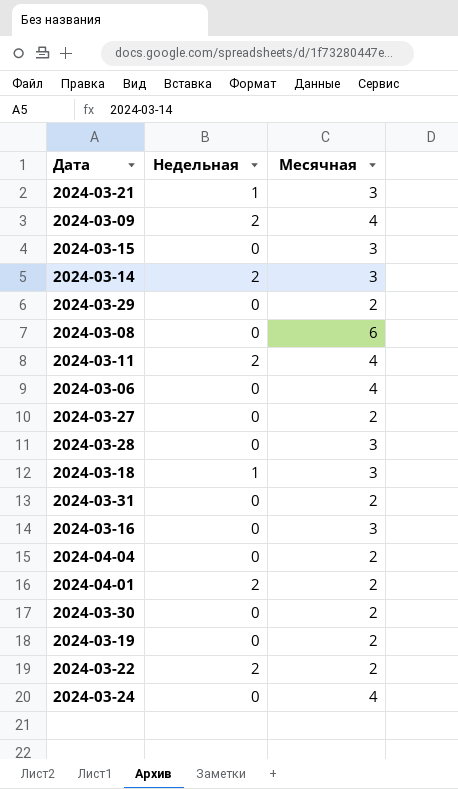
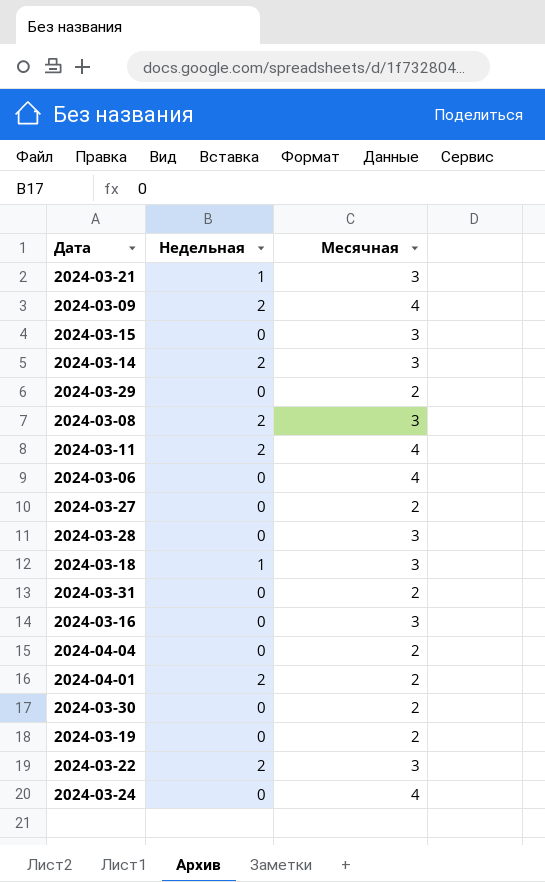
2024-03-08 | Недельная: 0 -> 2
2024-03-08 | Месячная: 6 -> 3
2024-03-22 | Месячная: 2 -> 3

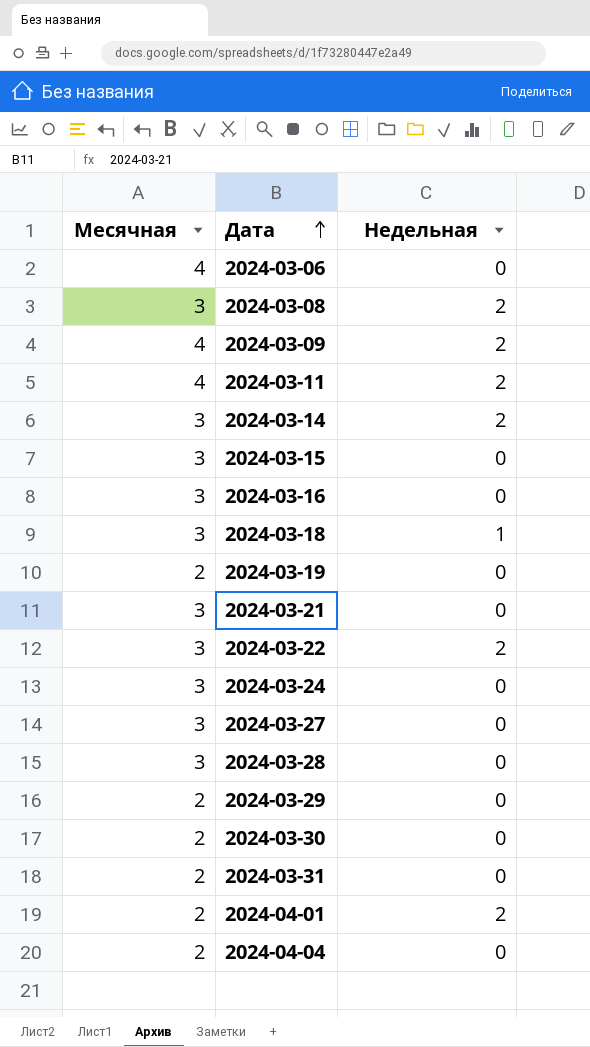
row order: none -> Дата ascending
column Месячная | position: 3 -> 1
2024-03-21 | Недельная: 1 -> 0
2024-03-24 | Месячная: 4 -> 3
2024-03-27 | Месячная: 2 -> 3

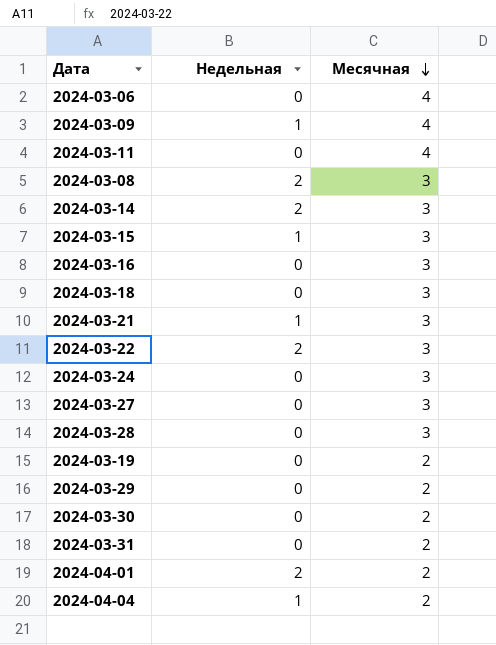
row order: Дата ascending -> Месячная descending
column Месячная | position: 1 -> 3
2024-03-09 | Недельная: 2 -> 1
2024-03-11 | Недельная: 2 -> 0
2024-03-15 | Недельная: 0 -> 1
2024-03-18 | Недельная: 1 -> 0
2024-03-21 | Недельная: 0 -> 1
2024-04-04 | Недельная: 0 -> 1

